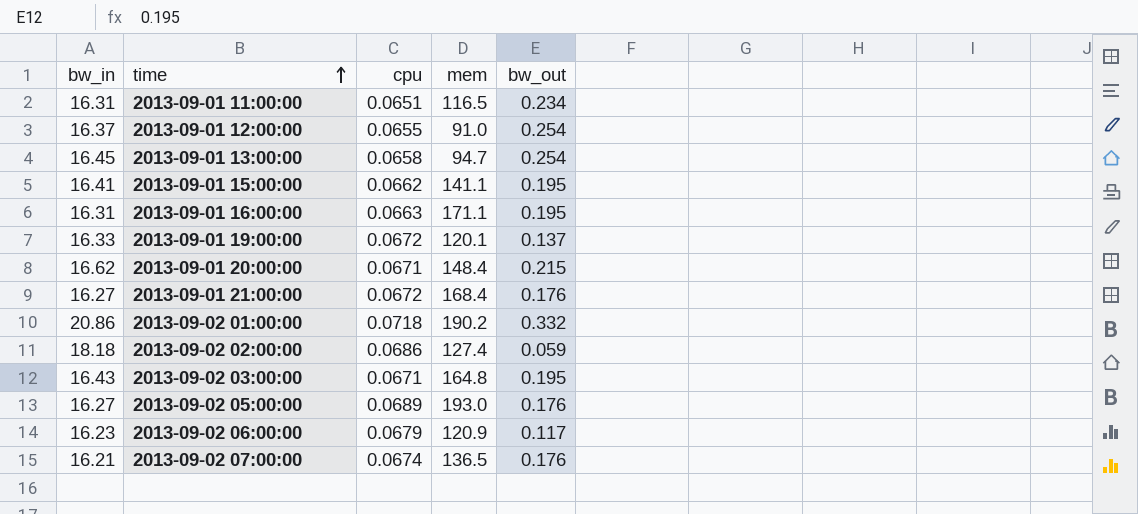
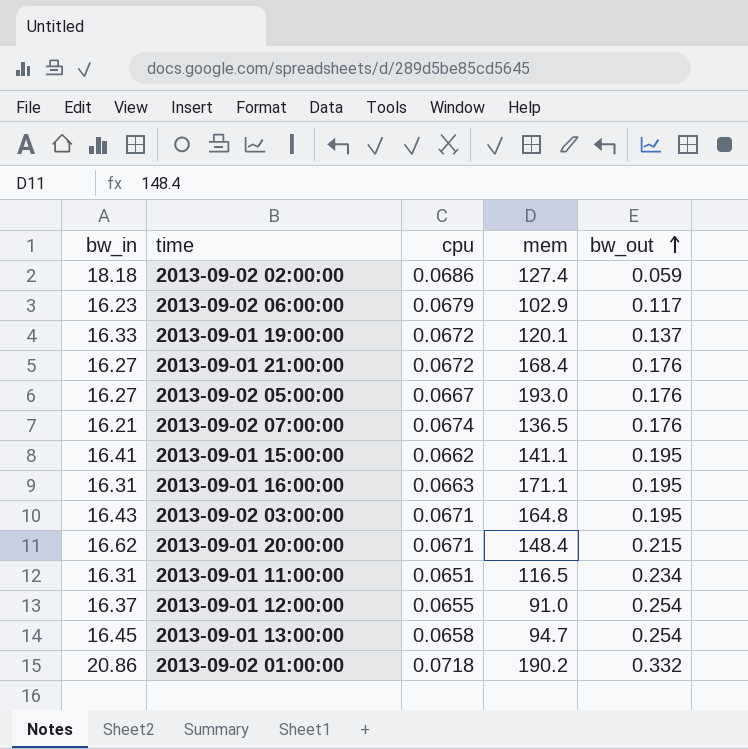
row order: time ascending -> bw_out ascending
2013-09-02 06:00:00 | mem: 120.9 -> 102.9
2013-09-02 05:00:00 | cpu: 0.0689 -> 0.0667

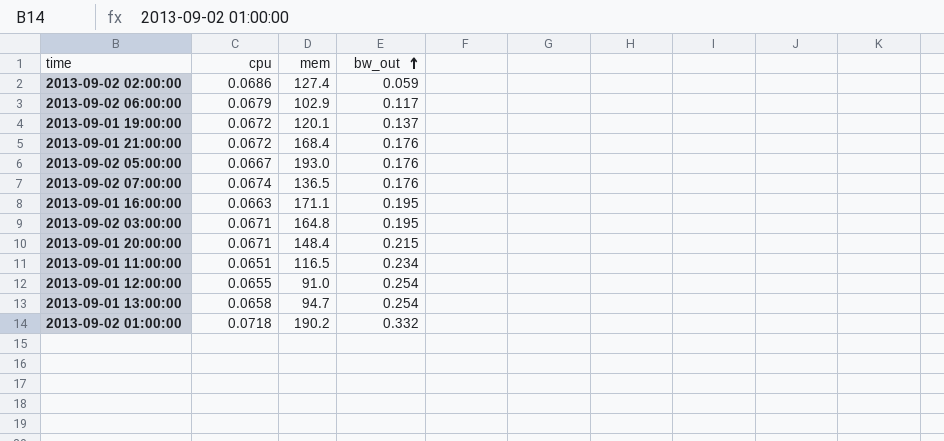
column bw_in | position: 1 -> none
row 2013-09-01 15:00:00: 16.41 | 0.0662 | 141.1 | 0.195 -> none

